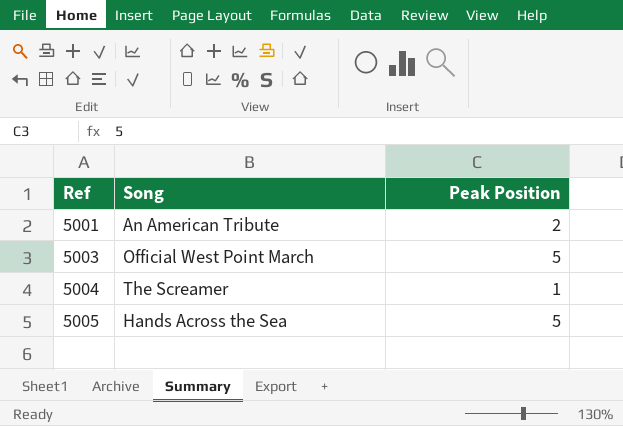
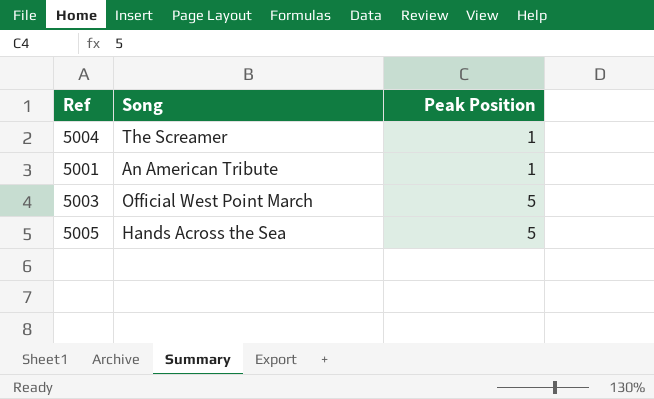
row order: Ref ascending -> Peak Position ascending
5001 | Peak Position: 2 -> 1

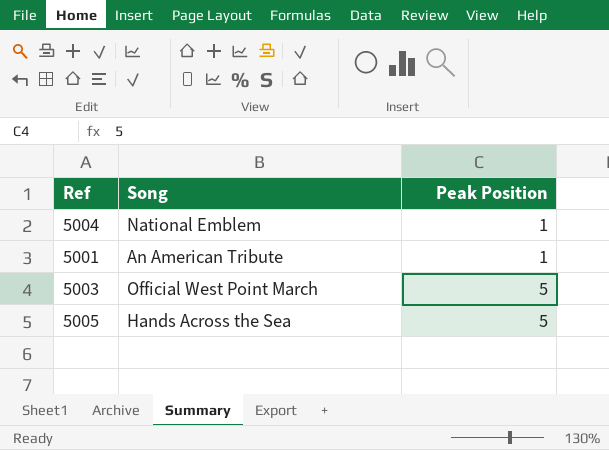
5004 | Song: The Screamer -> National Emblem

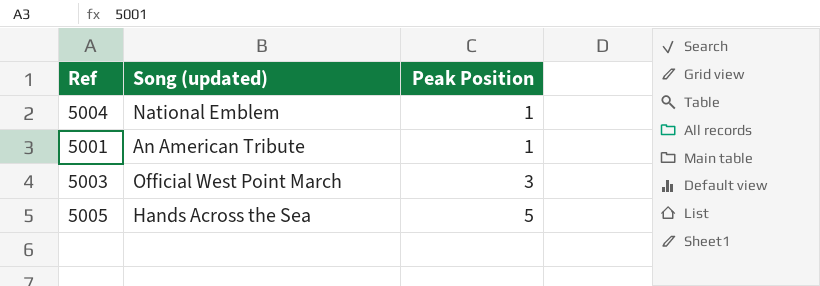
column name: Song -> Song (updated)
5003 | Peak Position: 5 -> 3

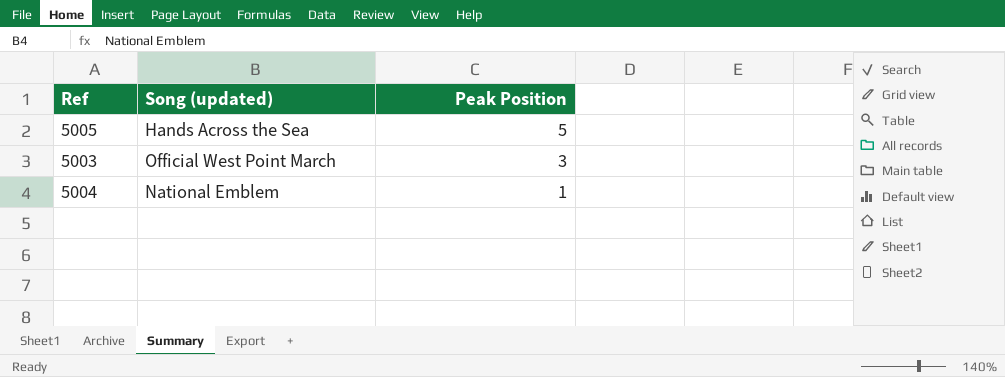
row order: Peak Position ascending -> Peak Position descending
row 5001: An American Tribute | 1 -> none

